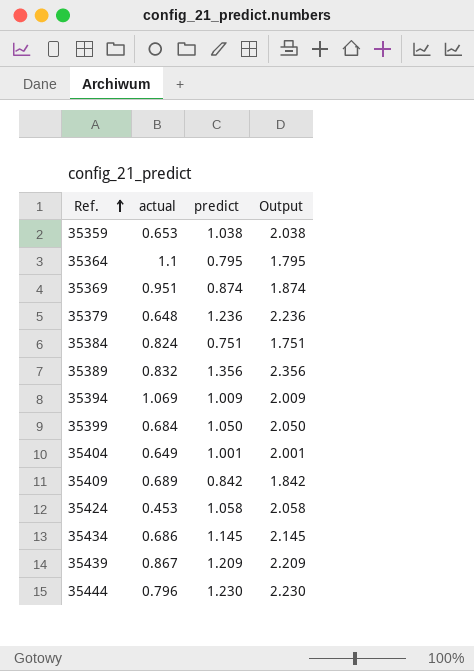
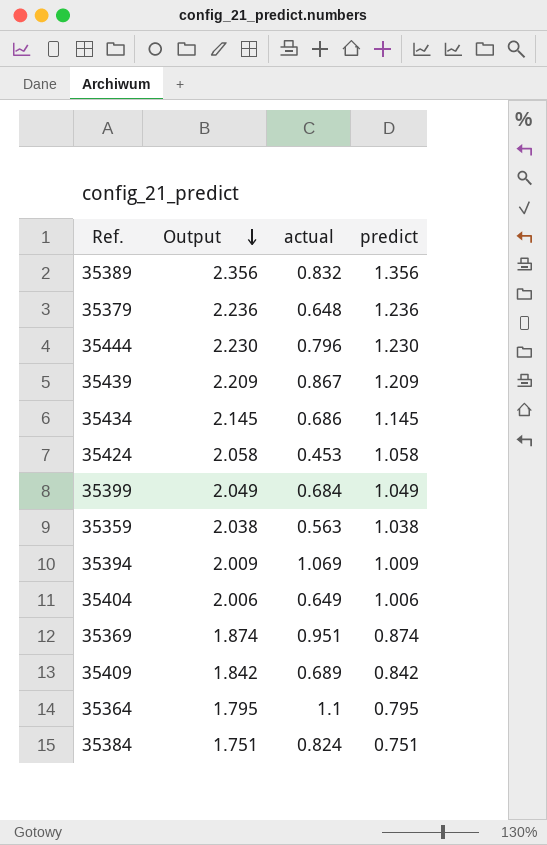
row order: Ref. ascending -> Output descending
column Output | position: 4 -> 2
35399 | Output: 2.050 -> 2.049
35399 | predict: 1.050 -> 1.049
35359 | actual: 0.653 -> 0.563
35404 | Output: 2.001 -> 2.006
35404 | predict: 1.001 -> 1.006

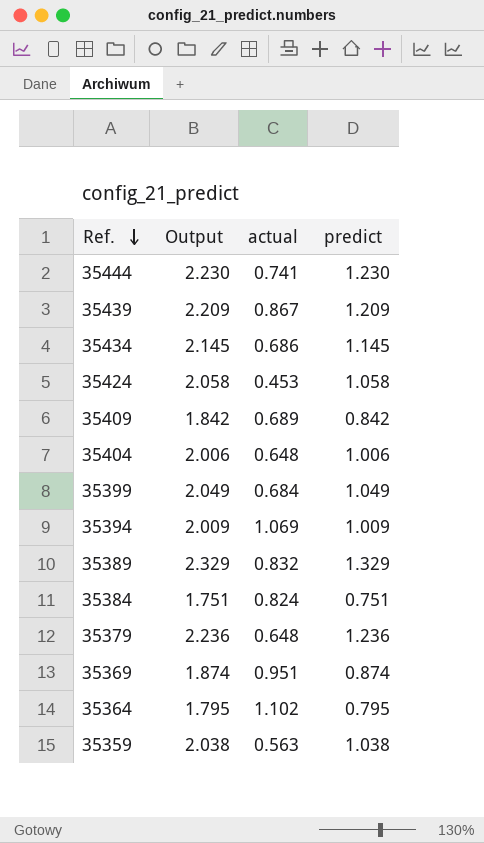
row order: Output descending -> Ref. descending
35444 | actual: 0.796 -> 0.741
35404 | actual: 0.649 -> 0.648
35389 | Output: 2.356 -> 2.329
35389 | predict: 1.356 -> 1.329
35364 | actual: 1.1 -> 1.102

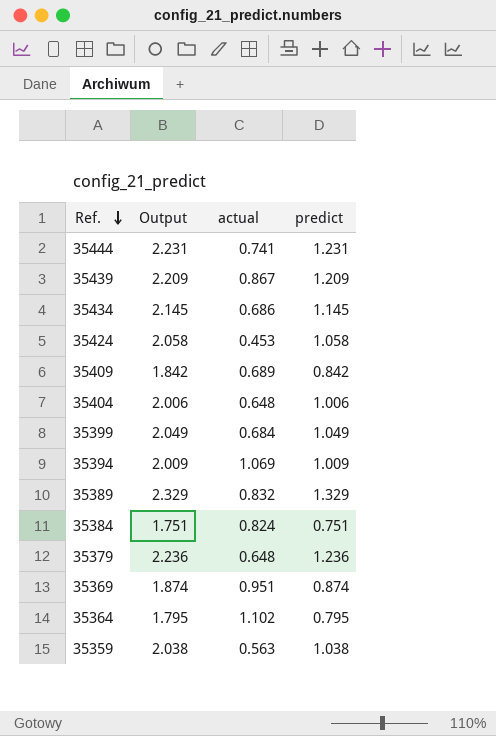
35444 | Output: 2.230 -> 2.231
35444 | predict: 1.230 -> 1.231

